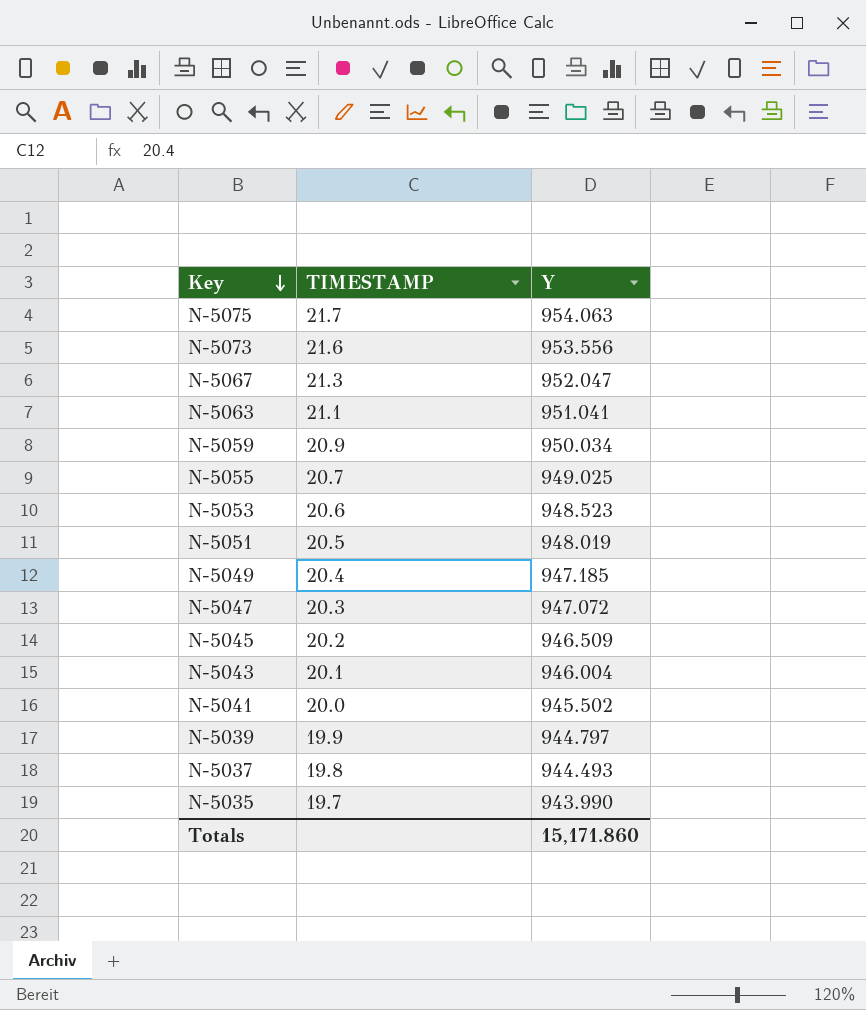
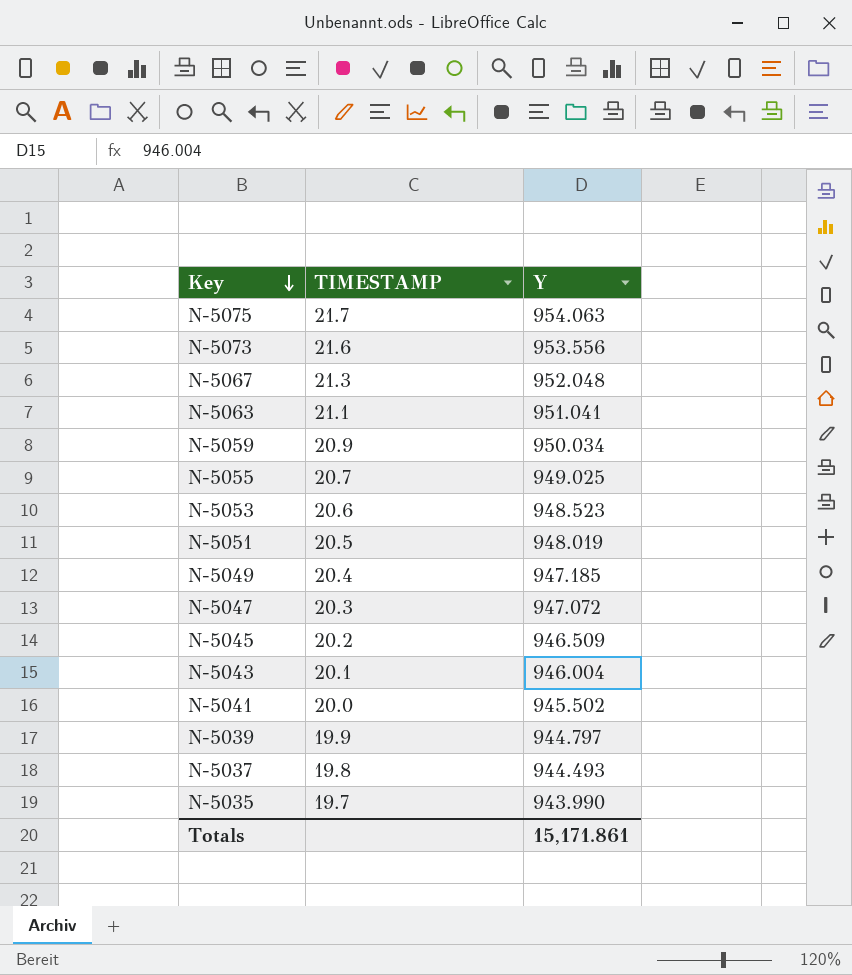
N-5067 | Y: 952.047 -> 952.048
Totals | Y: 15,171.860 -> 15,171.861

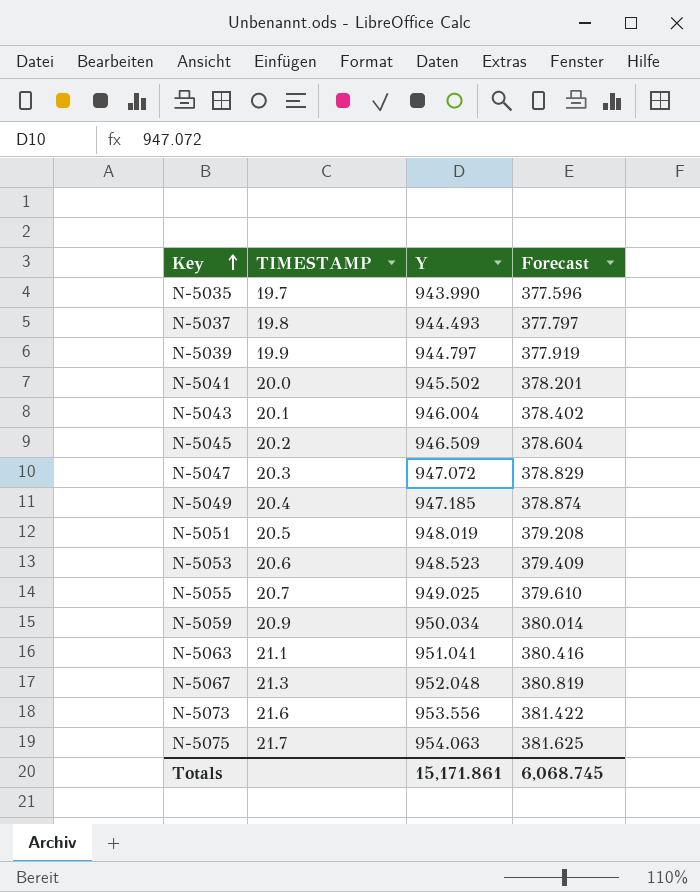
row order: Key descending -> Key ascending
column Forecast | formula: none -> [Y] * 0.4

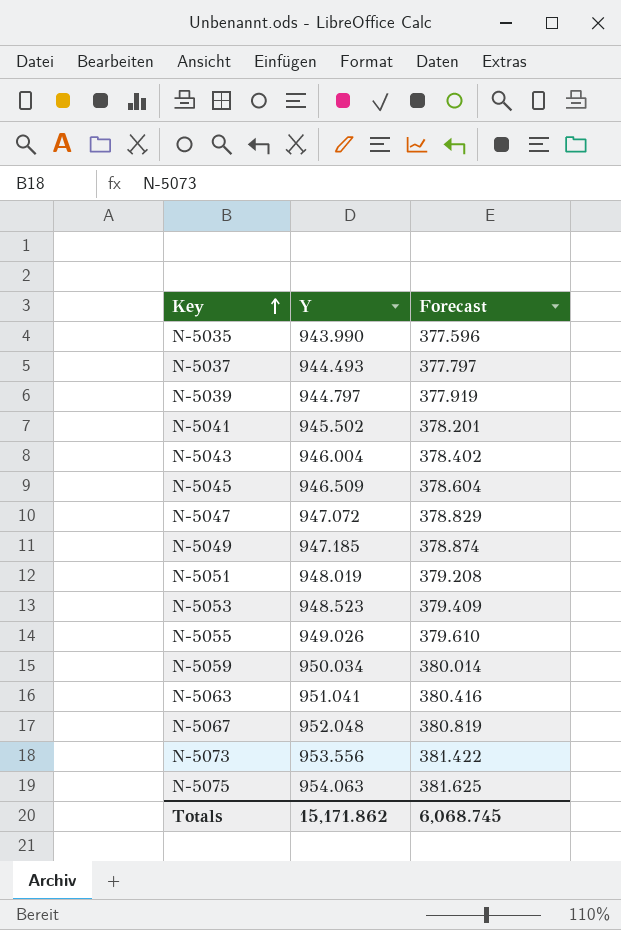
column TIMESTAMP | position: 2 -> none
N-5055 | Y: 949.025 -> 949.026
Totals | Y: 15,171.861 -> 15,171.862

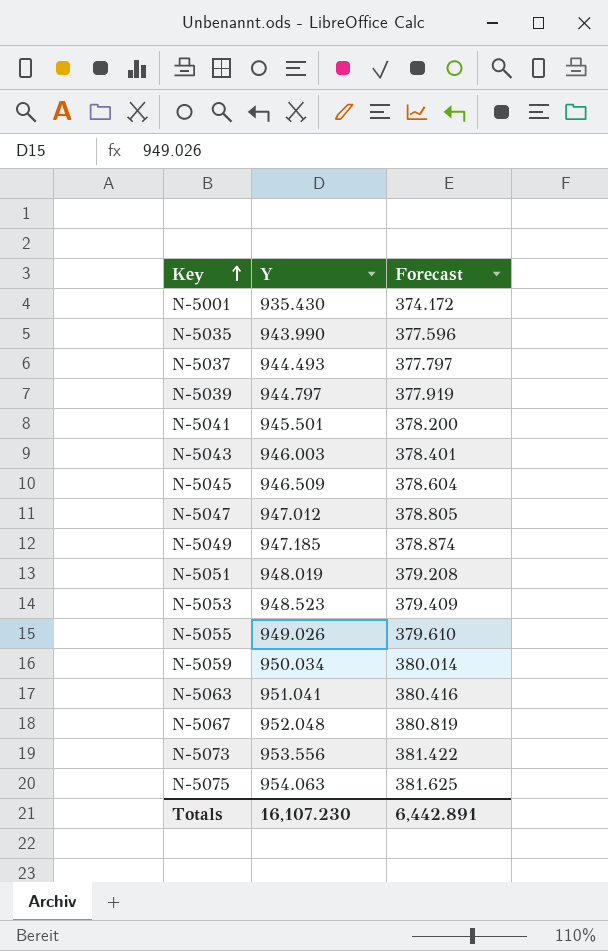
row N-5001: none -> 935.430 | 374.172
N-5041 | Y: 945.502 -> 945.501
N-5041 | Forecast: 378.201 -> 378.200
N-5043 | Y: 946.004 -> 946.003
N-5043 | Forecast: 378.402 -> 378.401
N-5047 | Y: 947.072 -> 947.012
N-5047 | Forecast: 378.829 -> 378.805
Totals | Y: 15,171.862 -> 16,107.230
Totals | Forecast: 6,068.745 -> 6,442.891

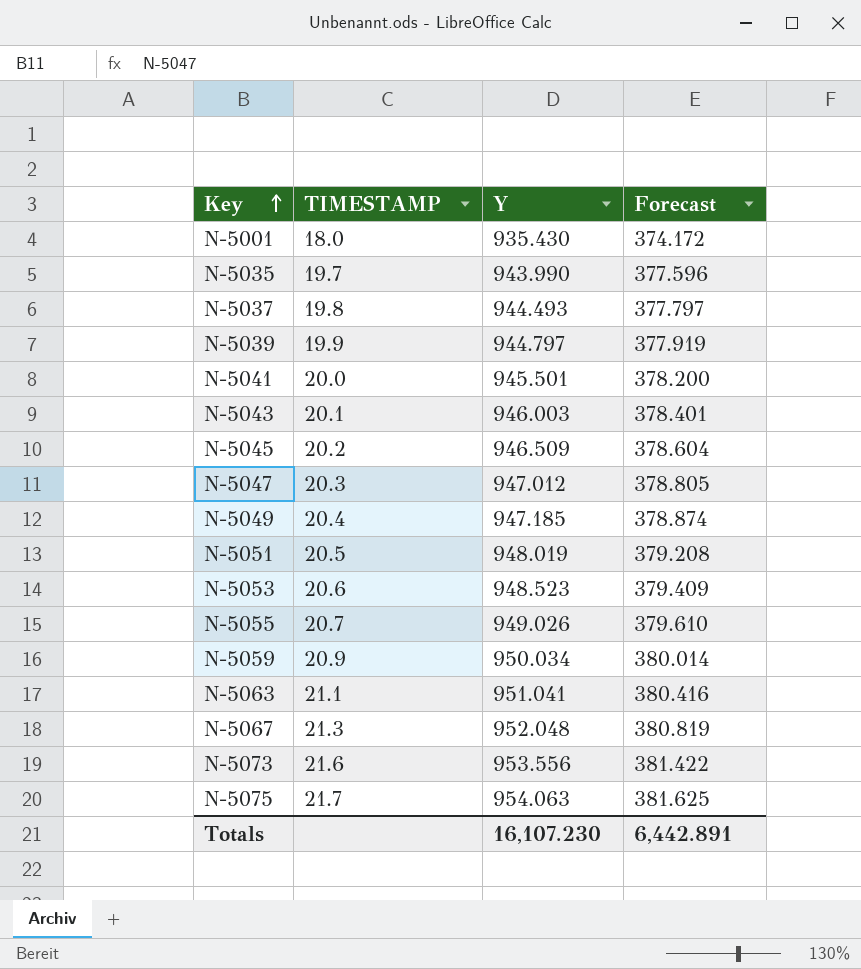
column TIMESTAMP | position: none -> 2

